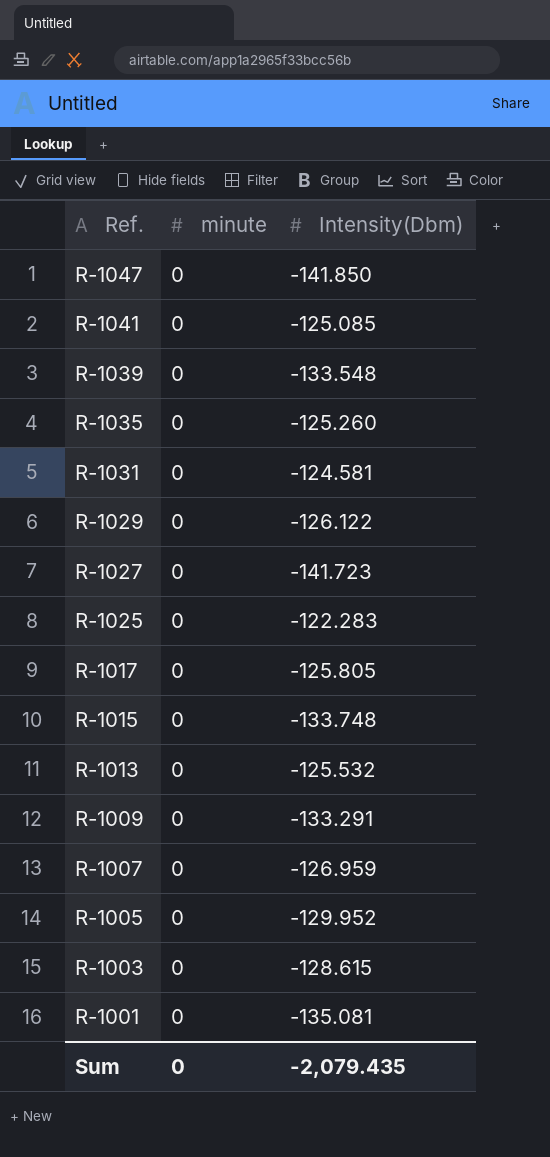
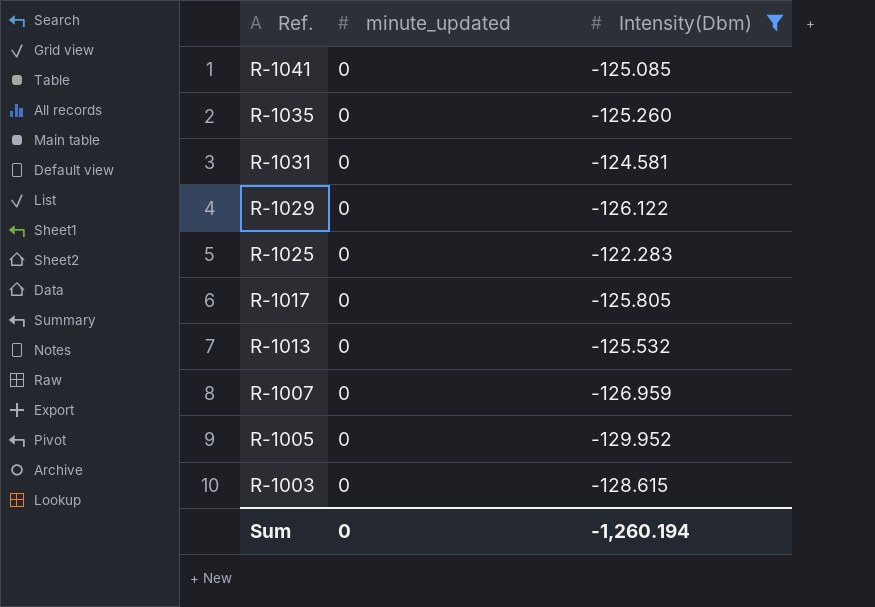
filter: none -> Intensity(Dbm) >= -129.952
column name: minute -> minute_updated
Sum | Intensity(Dbm): -2,079.435 -> -1,260.194

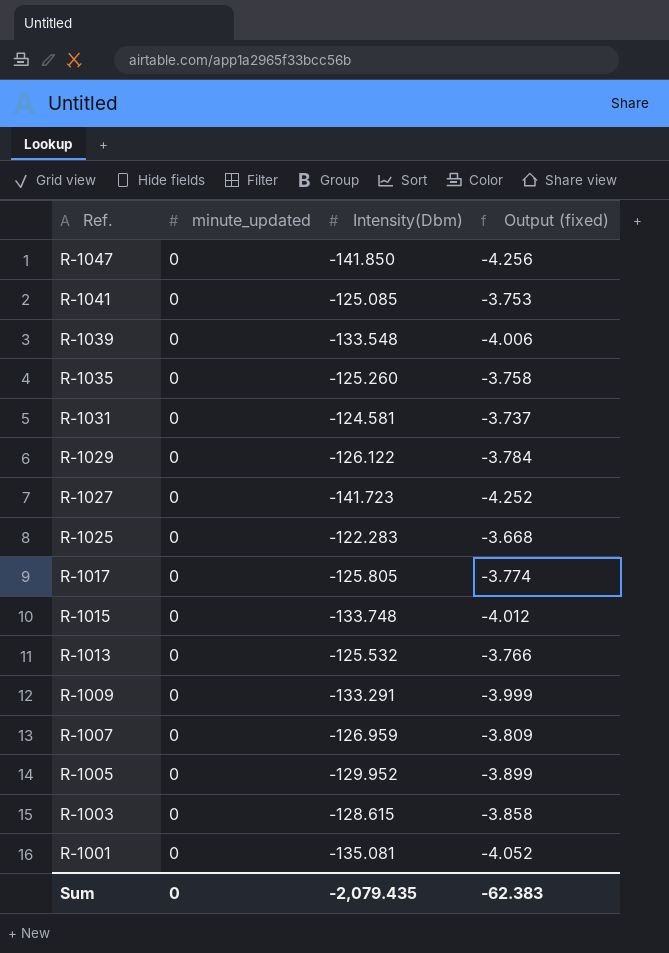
filter: Intensity(Dbm) >= -129.952 -> none
column Output (fixed) | formula: none -> [Intensity(Dbm)] * 0.03
Sum | Intensity(Dbm): -1,260.194 -> -2,079.435

